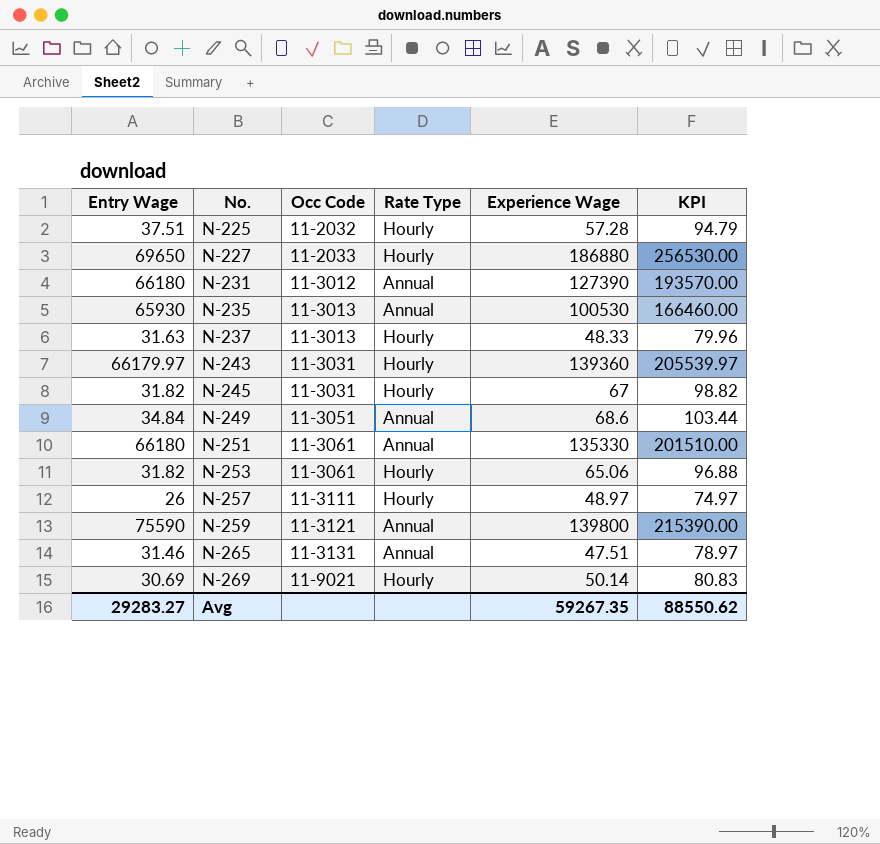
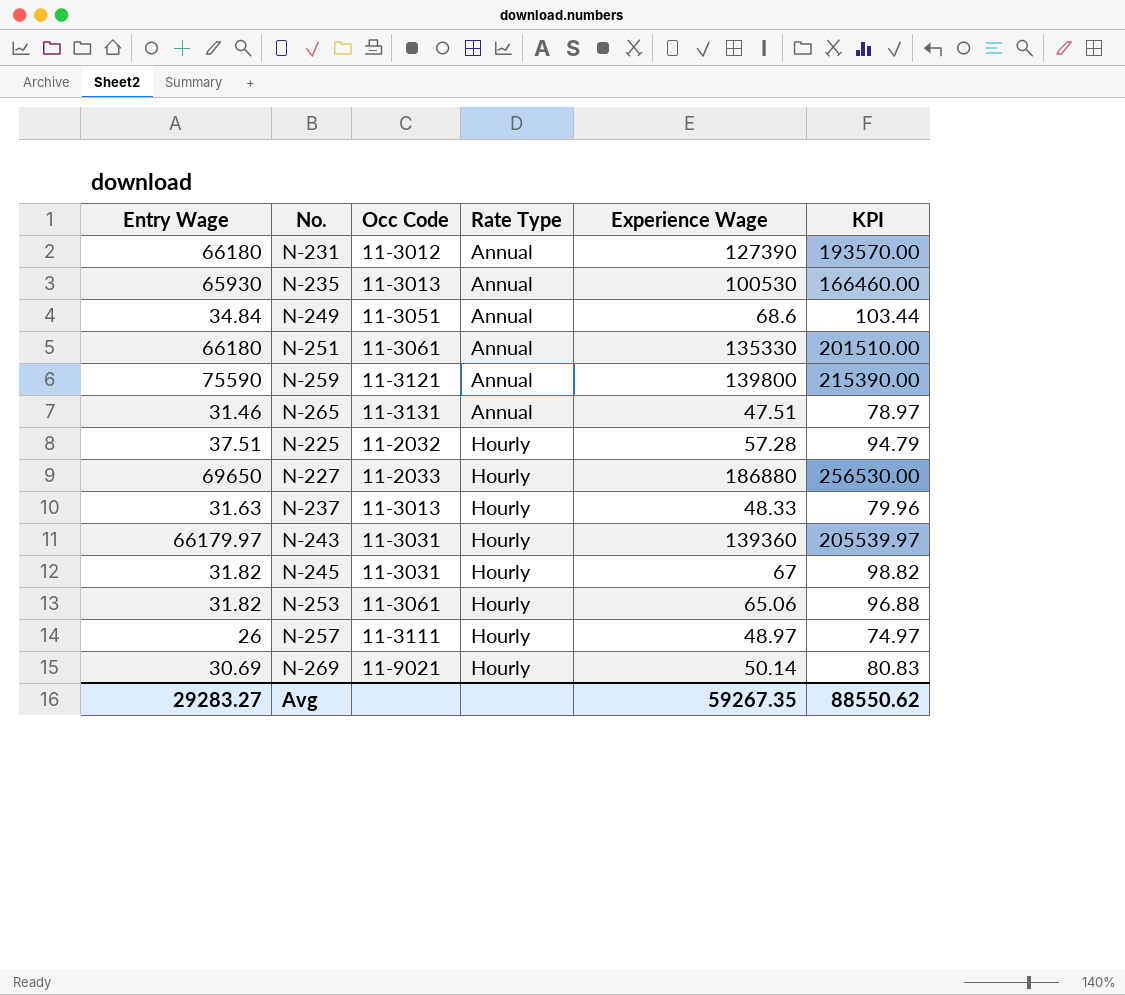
row order: No. ascending -> Rate Type ascending

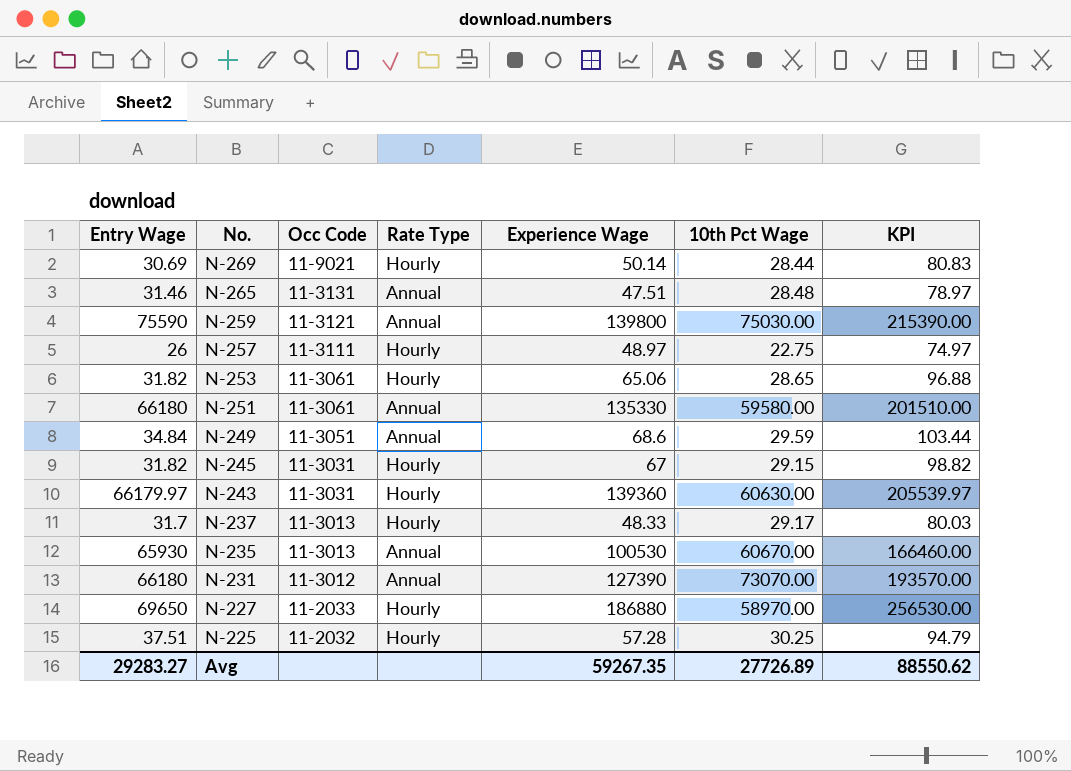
row order: Rate Type ascending -> No. descending
column 10th Pct Wage | position: none -> 6
N-237 | Entry Wage: 31.63 -> 31.7
N-237 | KPI: 79.96 -> 80.03

